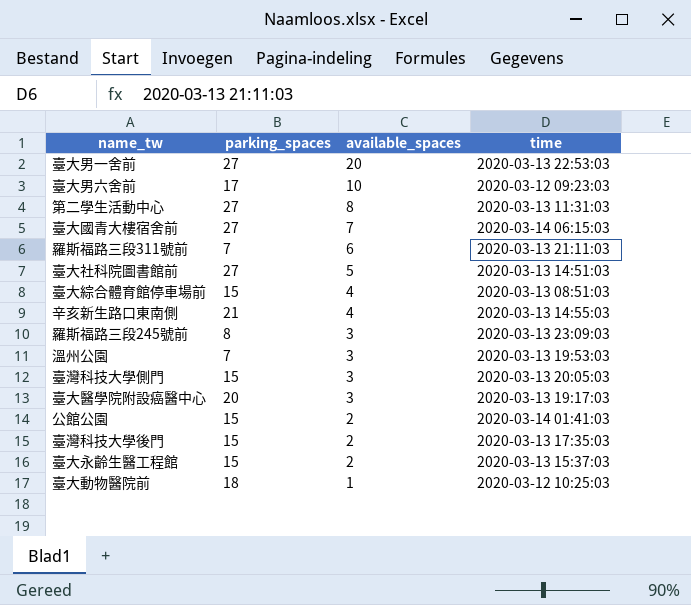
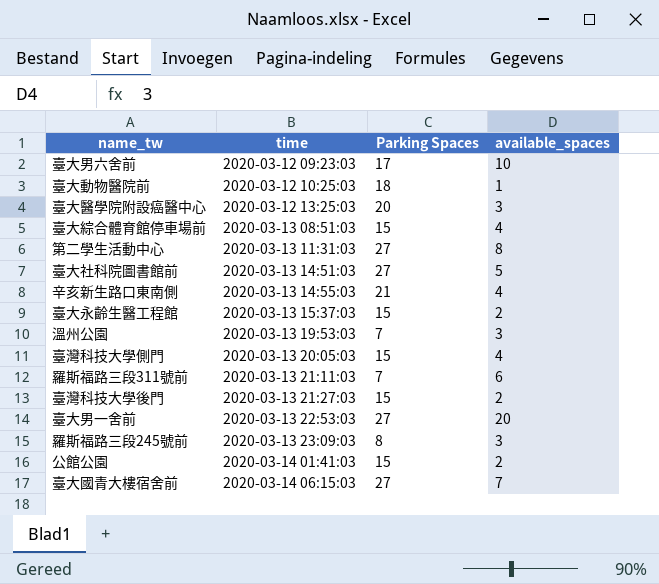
row order: available_spaces descending -> time ascending
column time | position: 4 -> 2
column name: parking_spaces -> Parking Spaces
臺大醫學院附設癌醫中心 | time: 2020-03-13 19:17:03 -> 2020-03-12 13:25:03
臺灣科技大學側門 | available_spaces: 3 -> 4
臺灣科技大學後門 | time: 2020-03-13 17:35:03 -> 2020-03-13 21:27:03

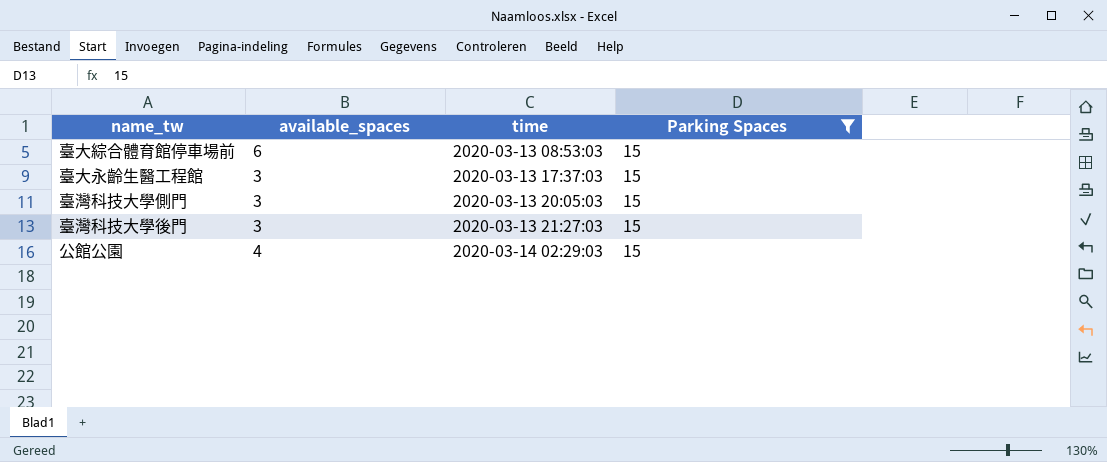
filter: none -> Parking Spaces = 15
column available_spaces | position: 4 -> 2
臺大綜合體育館停車場前 | available_spaces: 4 -> 6
臺大綜合體育館停車場前 | time: 2020-03-13 08:51:03 -> 2020-03-13 08:53:03
臺大永齡生醫工程館 | available_spaces: 2 -> 3
臺大永齡生醫工程館 | time: 2020-03-13 15:37:03 -> 2020-03-13 17:37:03
臺灣科技大學側門 | available_spaces: 4 -> 3
臺灣科技大學後門 | available_spaces: 2 -> 3
公館公園 | available_spaces: 2 -> 4
公館公園 | time: 2020-03-14 01:41:03 -> 2020-03-14 02:29:03

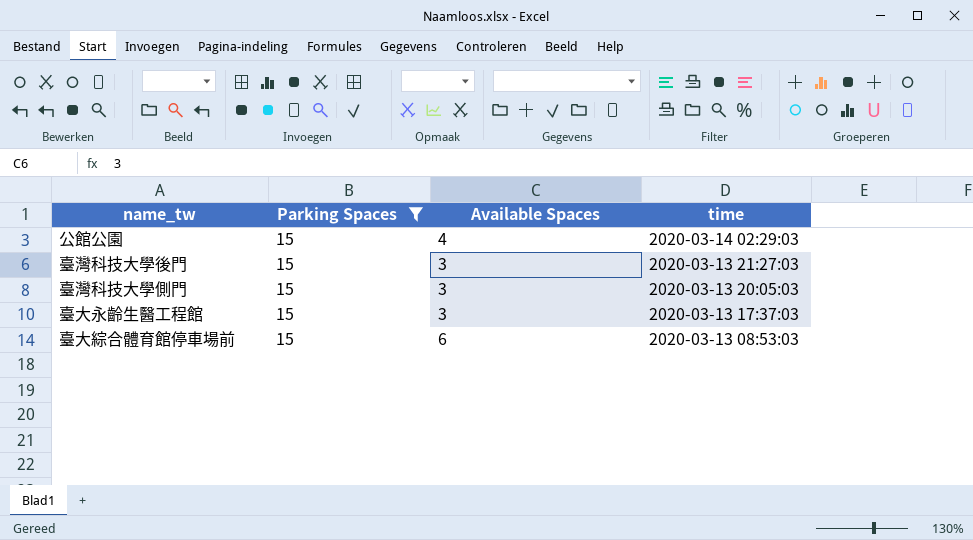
row order: time ascending -> time descending
column Parking Spaces | position: 4 -> 2
column name: available_spaces -> Available Spaces

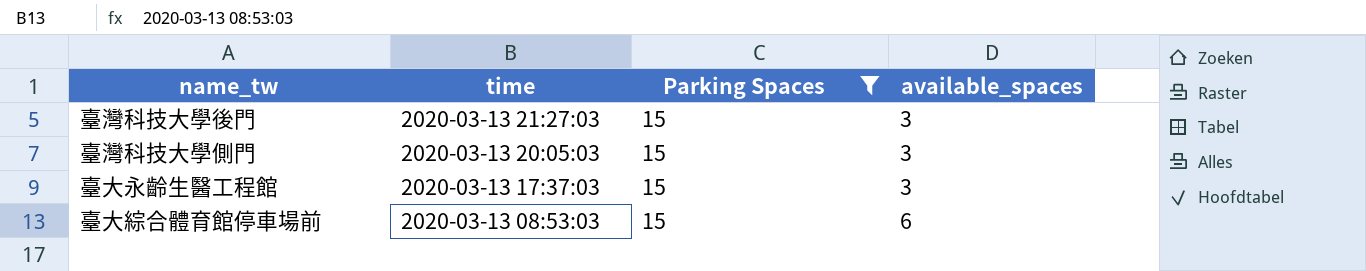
column time | position: 4 -> 2
column name: Available Spaces -> available_spaces
row 公館公園: 15 | 4 | 2020-03-14 02:29:03 -> none

